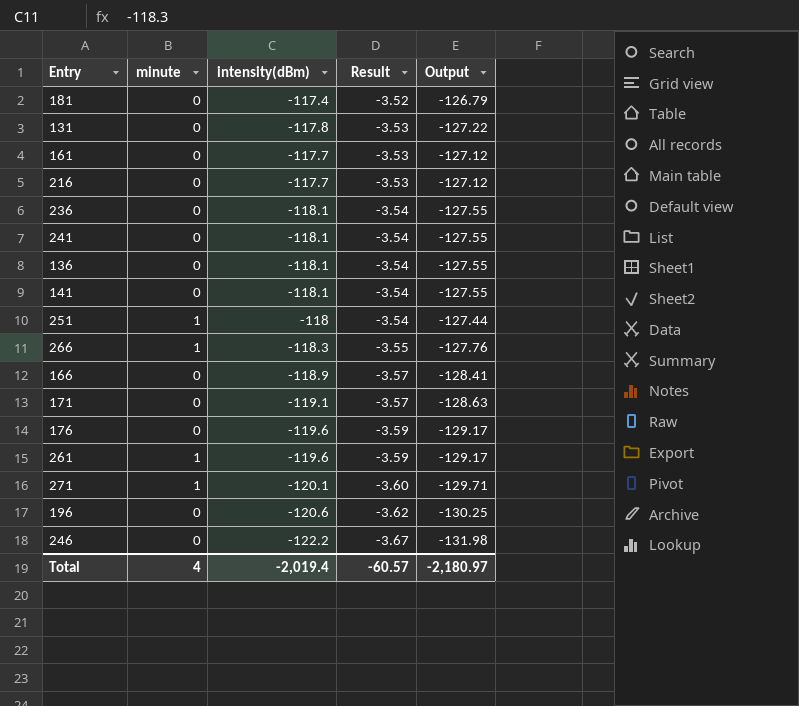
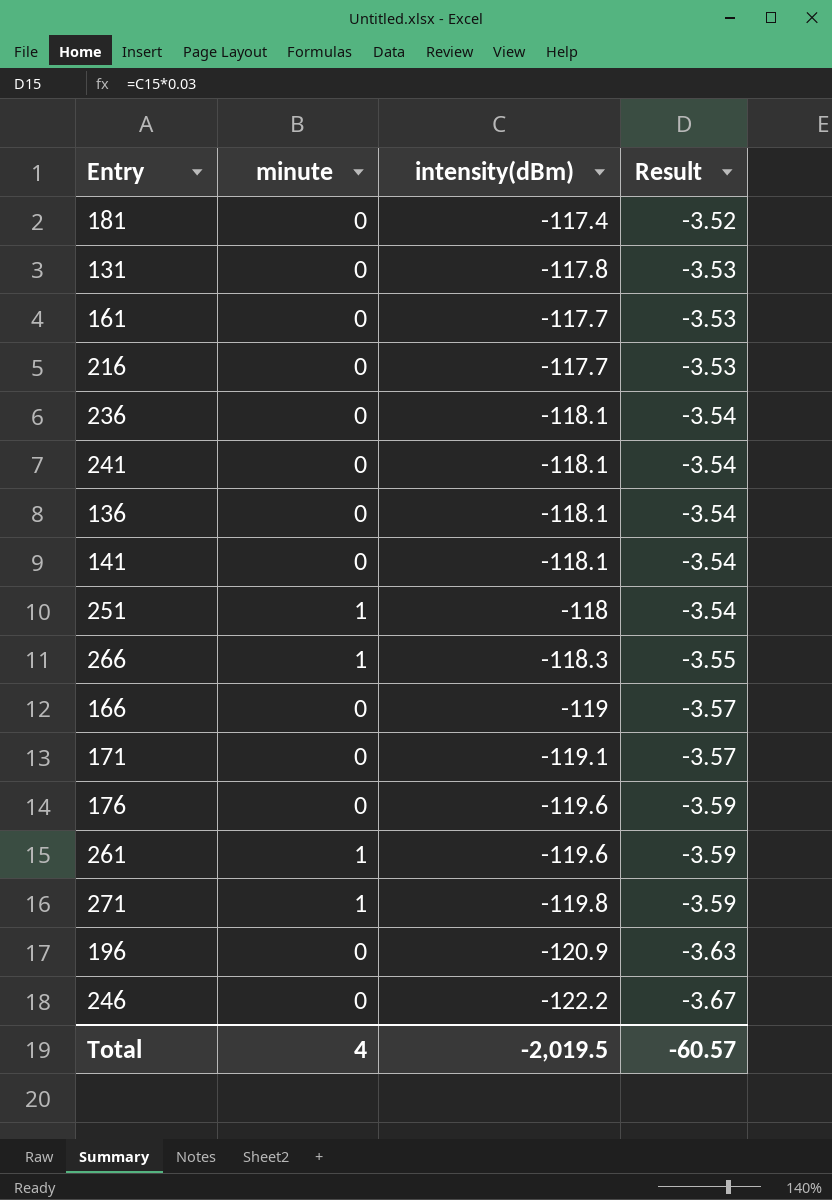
column Output | formula: [intensity(dBm)] * 1.08 -> none
166 | intensity(dBm): -118.9 -> -119
271 | intensity(dBm): -120.1 -> -119.8
271 | Result: -3.60 -> -3.59
196 | intensity(dBm): -120.6 -> -120.9
196 | Result: -3.62 -> -3.63
Total | intensity(dBm): -2,019.4 -> -2,019.5

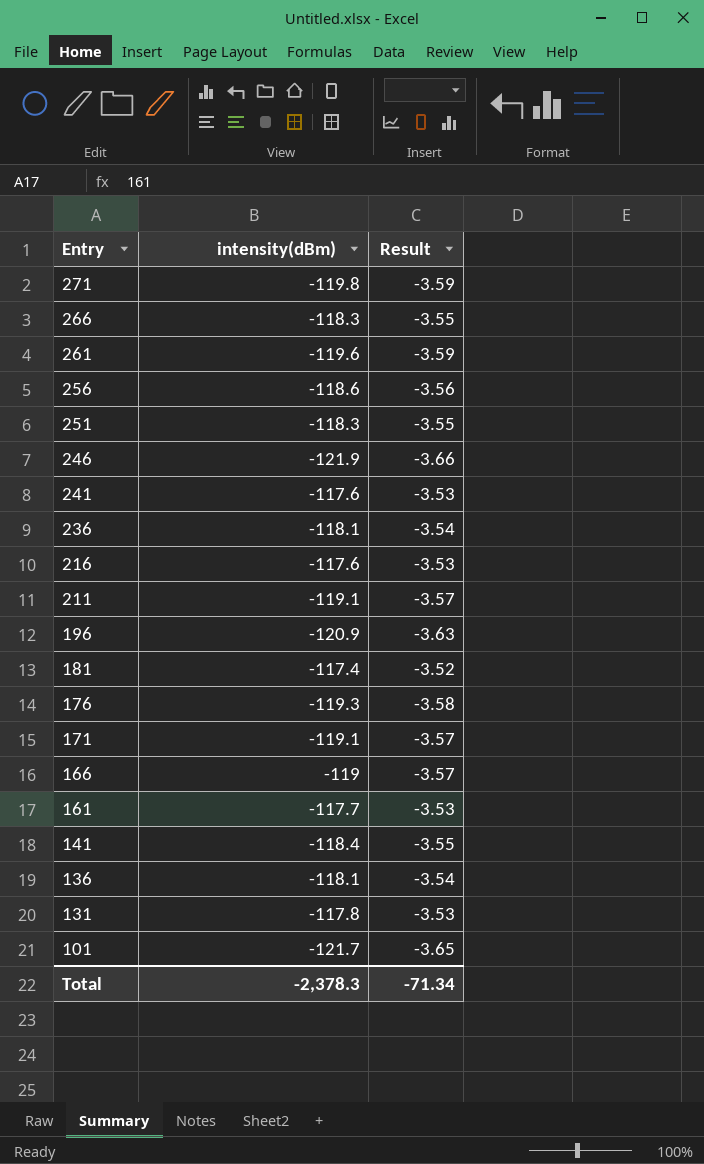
row order: Result descending -> Entry descending
column minute | position: 2 -> none
row 256: none -> -118.6 | -3.56
251 | intensity(dBm): -118 -> -118.3
251 | Result: -3.54 -> -3.55
246 | intensity(dBm): -122.2 -> -121.9
246 | Result: -3.67 -> -3.66
241 | intensity(dBm): -118.1 -> -117.6
241 | Result: -3.54 -> -3.53
216 | intensity(dBm): -117.7 -> -117.6
row 211: none -> -119.1 | -3.57
176 | intensity(dBm): -119.6 -> -119.3
176 | Result: -3.59 -> -3.58
141 | intensity(dBm): -118.1 -> -118.4
141 | Result: -3.54 -> -3.55
row 101: none -> -121.7 | -3.65
Total | intensity(dBm): -2,019.5 -> -2,378.3
Total | Result: -60.57 -> -71.34

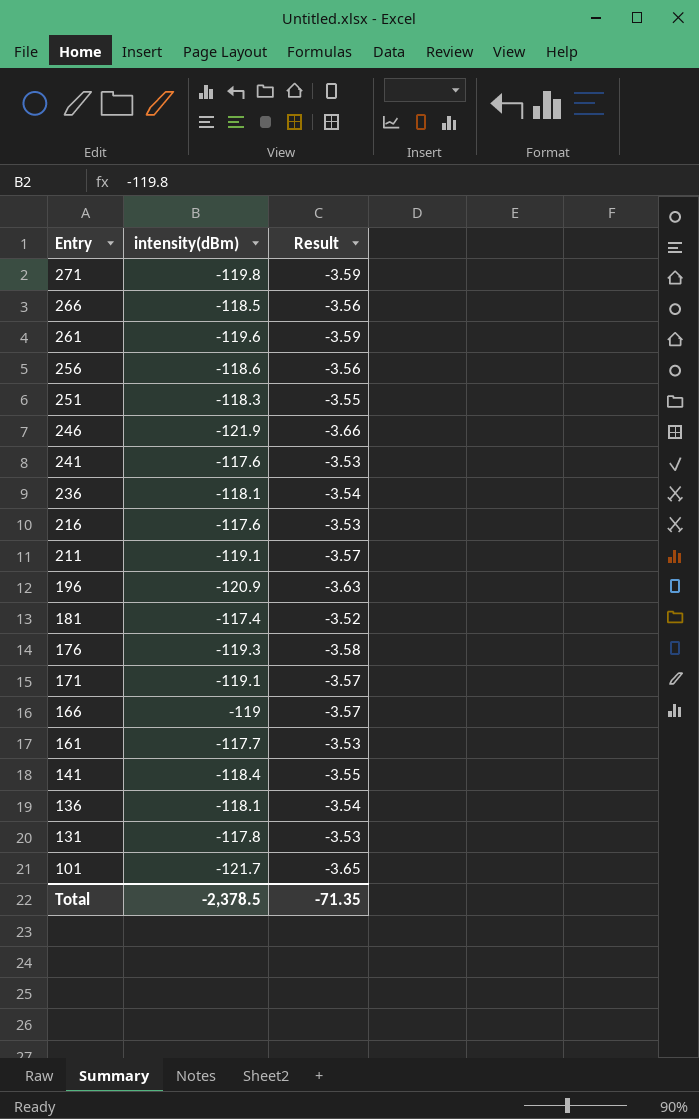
266 | intensity(dBm): -118.3 -> -118.5
266 | Result: -3.55 -> -3.56
Total | intensity(dBm): -2,378.3 -> -2,378.5
Total | Result: -71.34 -> -71.35

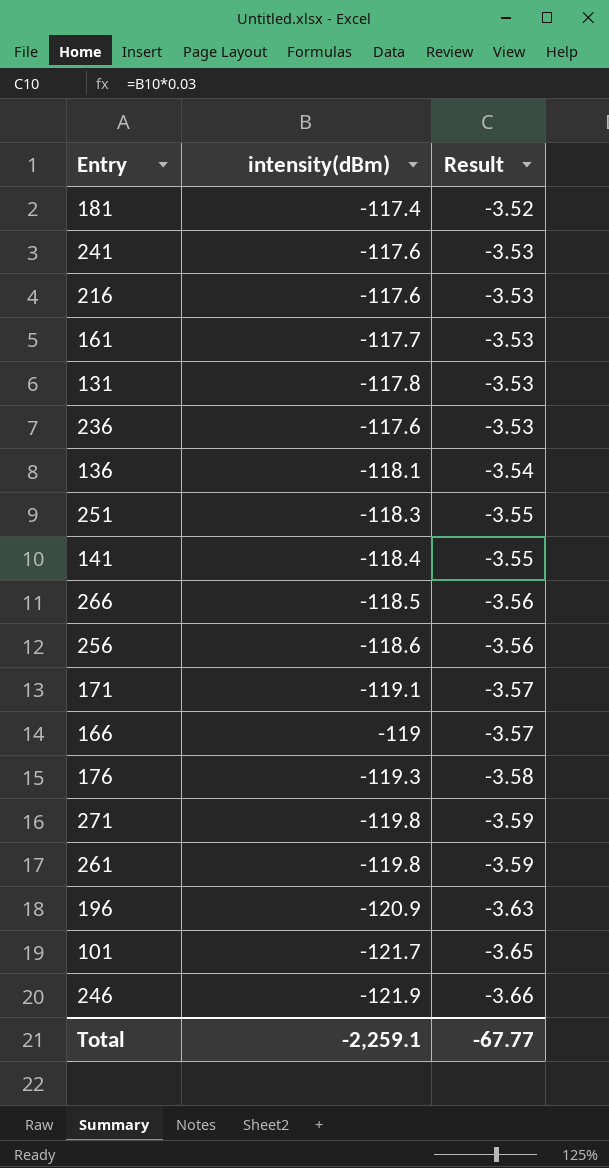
row order: Entry descending -> Result descending
row 211: -119.1 | -3.57 -> none
236 | intensity(dBm): -118.1 -> -117.6
236 | Result: -3.54 -> -3.53
261 | intensity(dBm): -119.6 -> -119.8
Total | intensity(dBm): -2,378.5 -> -2,259.1
Total | Result: -71.35 -> -67.77

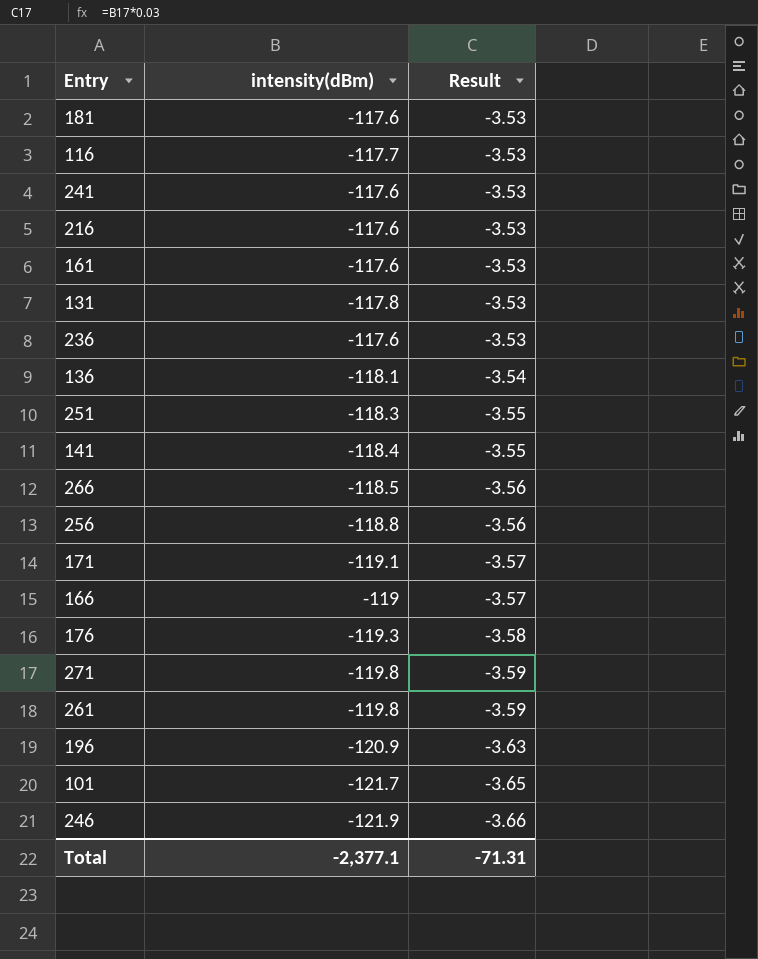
181 | intensity(dBm): -117.4 -> -117.6
181 | Result: -3.52 -> -3.53
row 116: none -> -117.7 | -3.53
161 | intensity(dBm): -117.7 -> -117.6
256 | intensity(dBm): -118.6 -> -118.8
Total | intensity(dBm): -2,259.1 -> -2,377.1
Total | Result: -67.77 -> -71.31

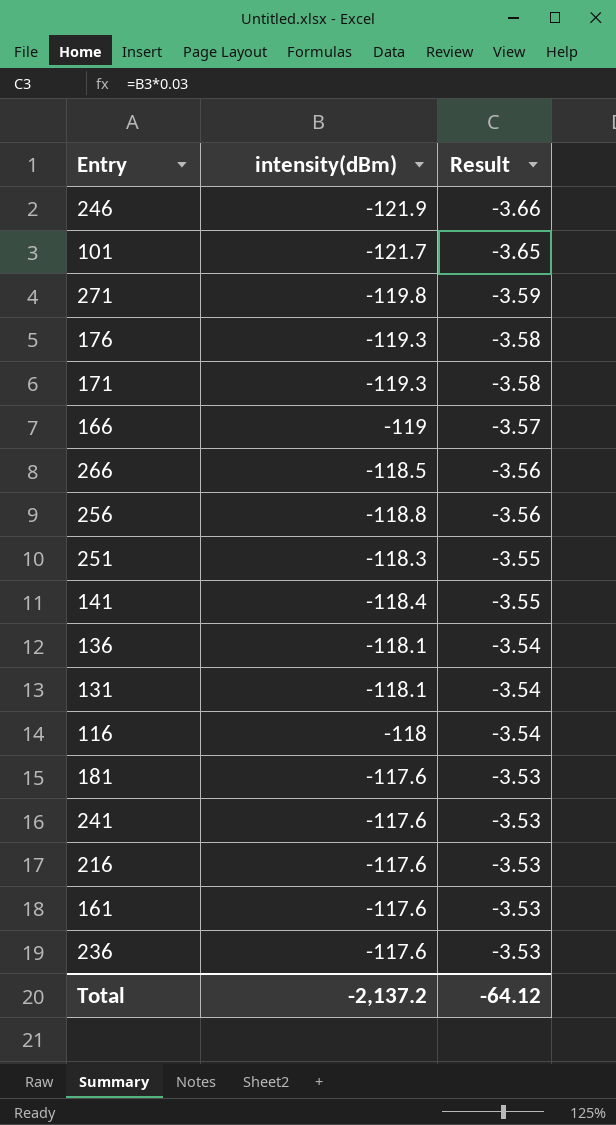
row order: Result descending -> Result ascending
row 261: -119.8 | -3.59 -> none
row 196: -120.9 | -3.63 -> none
171 | intensity(dBm): -119.1 -> -119.3
171 | Result: -3.57 -> -3.58
131 | intensity(dBm): -117.8 -> -118.1
131 | Result: -3.53 -> -3.54
116 | intensity(dBm): -117.7 -> -118
116 | Result: -3.53 -> -3.54
Total | intensity(dBm): -2,377.1 -> -2,137.2
Total | Result: -71.31 -> -64.12

